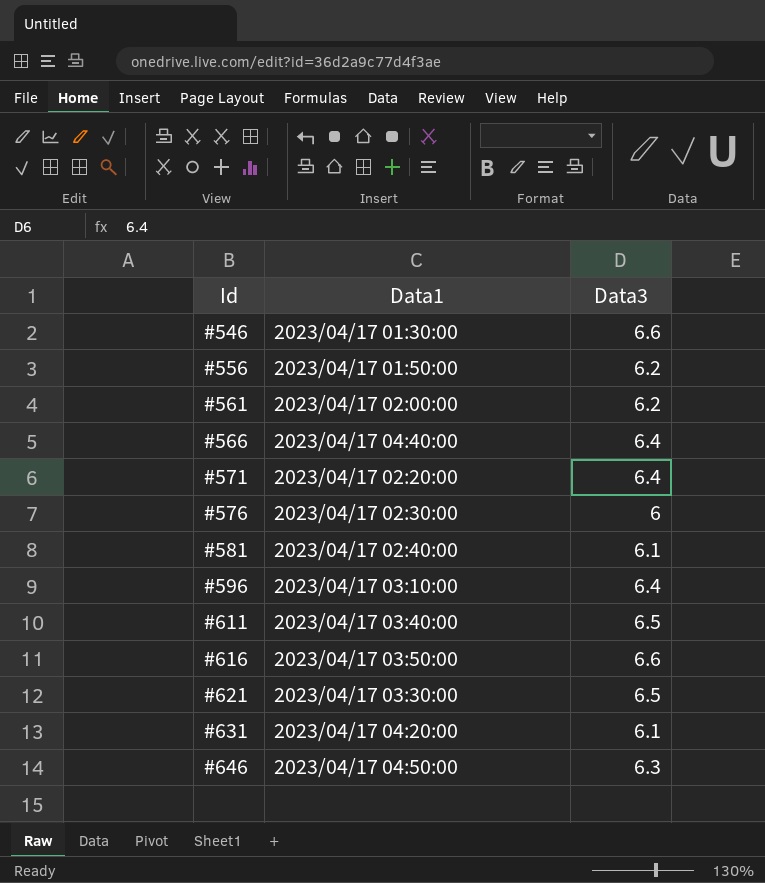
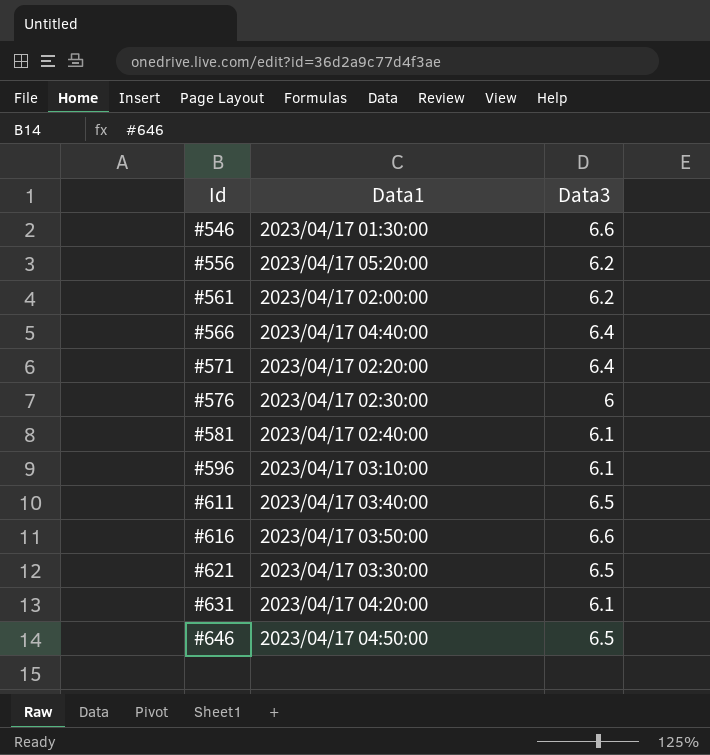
#556 | Data1: 2023/04/17 01:50:00 -> 2023/04/17 05:20:00
#596 | Data3: 6.4 -> 6.1
#646 | Data3: 6.3 -> 6.5

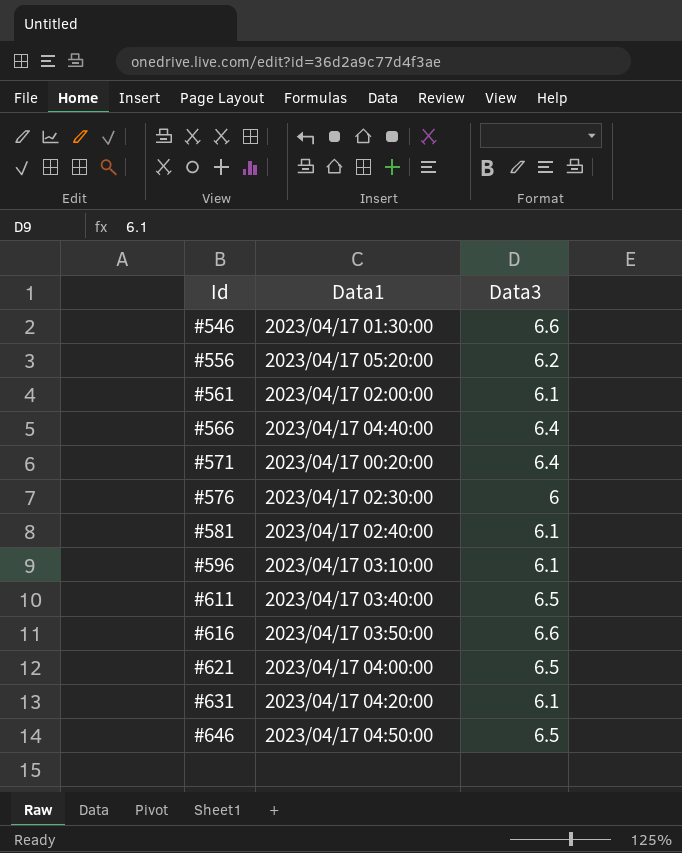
#561 | Data3: 6.2 -> 6.1
#571 | Data1: 2023/04/17 02:20:00 -> 2023/04/17 00:20:00
#621 | Data1: 2023/04/17 03:30:00 -> 2023/04/17 04:00:00

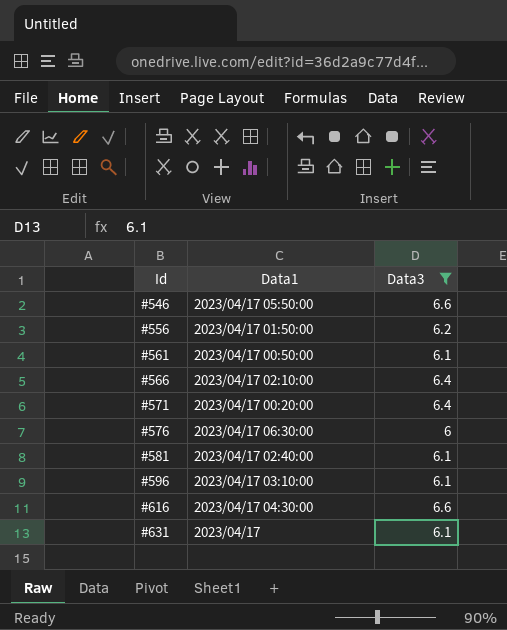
filter: none -> Data3 != 6.5
#546 | Data1: 2023/04/17 01:30:00 -> 2023/04/17 05:50:00
#556 | Data1: 2023/04/17 05:20:00 -> 2023/04/17 01:50:00
#561 | Data1: 2023/04/17 02:00:00 -> 2023/04/17 00:50:00
#566 | Data1: 2023/04/17 04:40:00 -> 2023/04/17 02:10:00
#576 | Data1: 2023/04/17 02:30:00 -> 2023/04/17 06:30:00
#616 | Data1: 2023/04/17 03:50:00 -> 2023/04/17 04:30:00
#631 | Data1: 2023/04/17 04:20:00 -> 2023/04/17

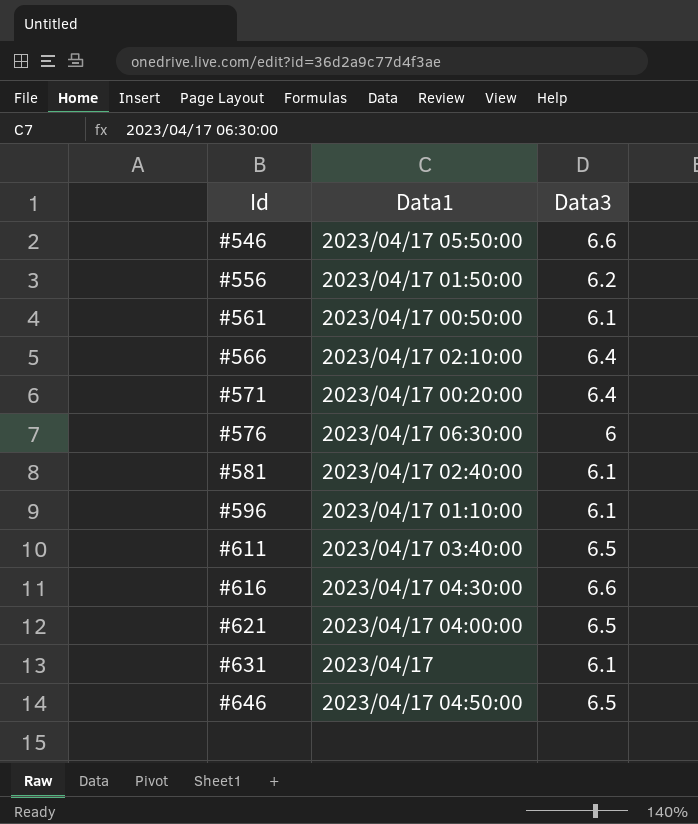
filter: Data3 != 6.5 -> none
#596 | Data1: 2023/04/17 03:10:00 -> 2023/04/17 01:10:00

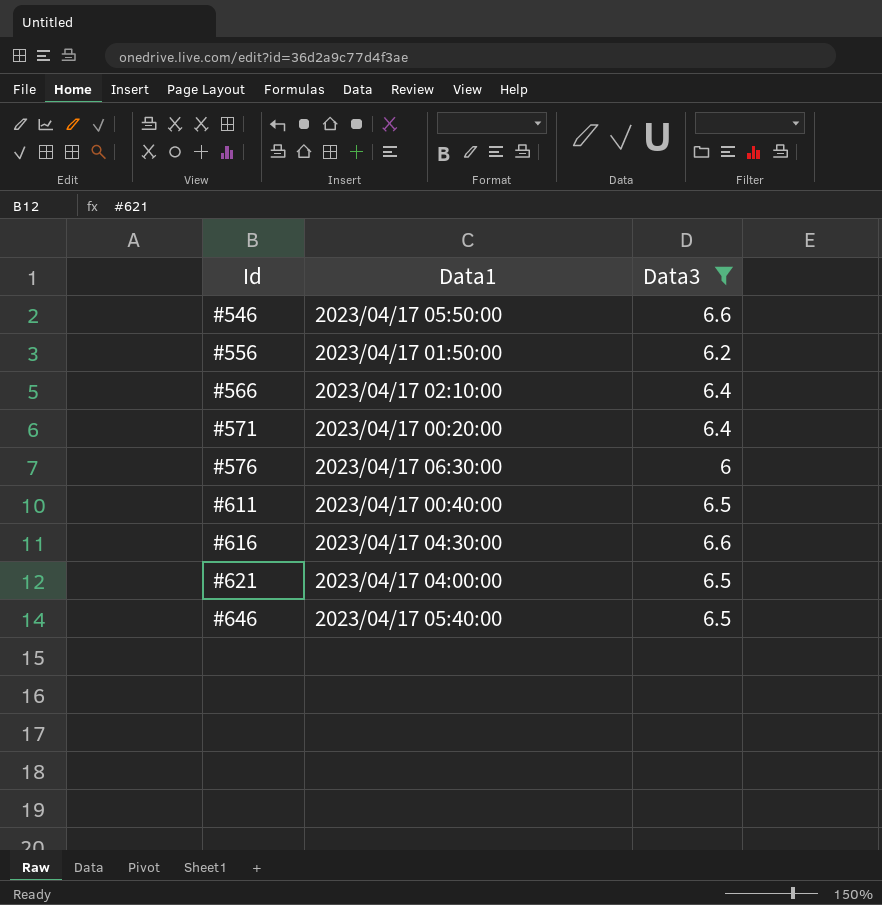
filter: none -> Data3 != 6.1
#611 | Data1: 2023/04/17 03:40:00 -> 2023/04/17 00:40:00
#646 | Data1: 2023/04/17 04:50:00 -> 2023/04/17 05:40:00

